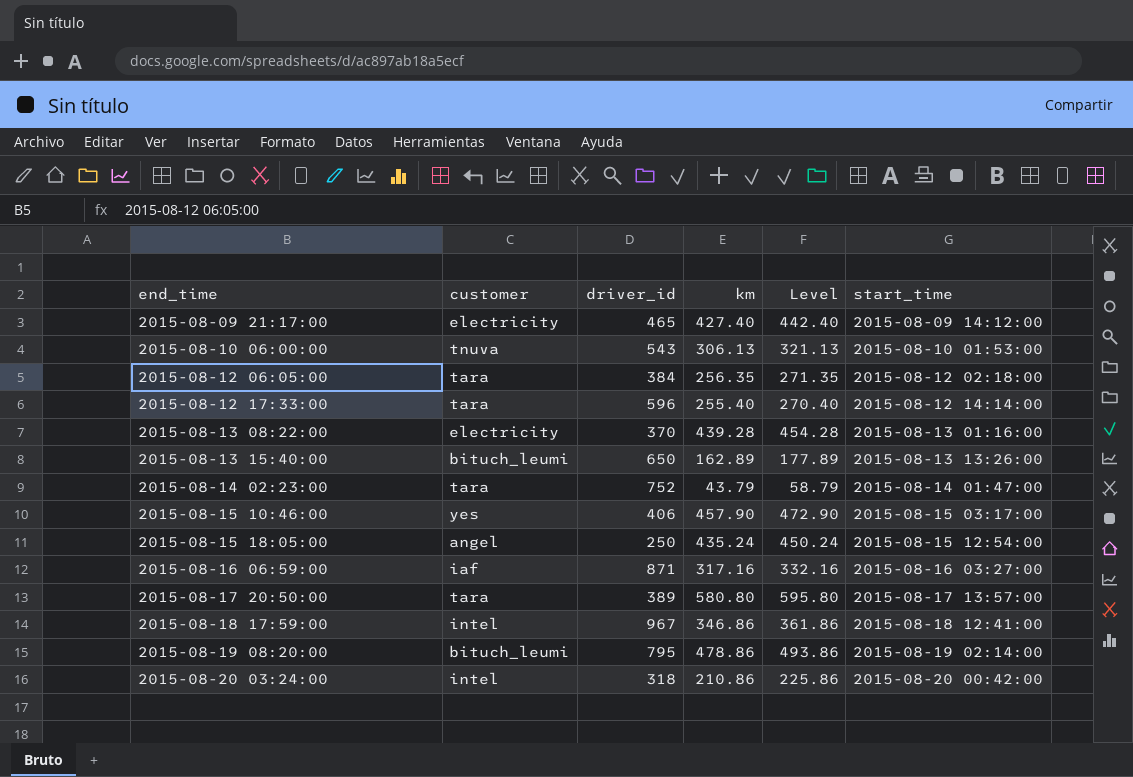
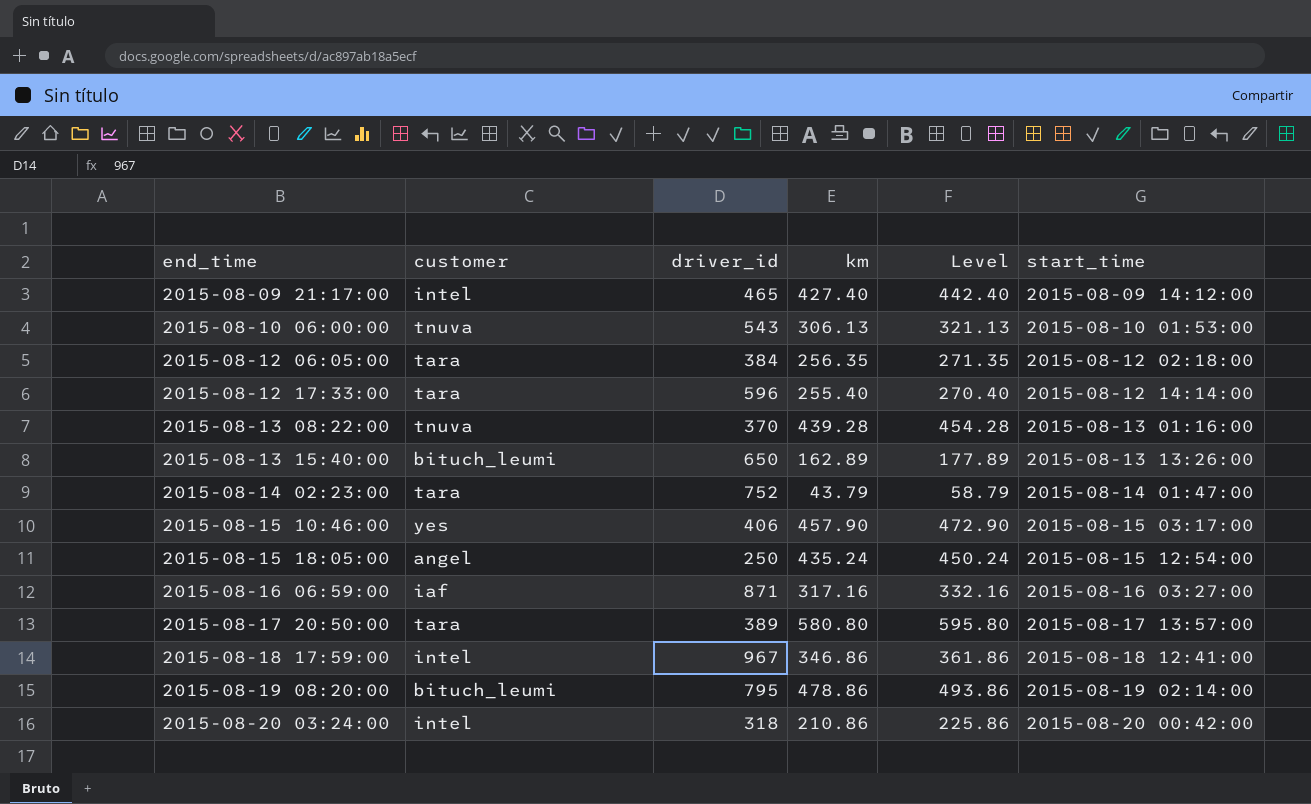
2015-08-09 21:17:00 | customer: electricity -> intel
2015-08-13 08:22:00 | customer: electricity -> tnuva

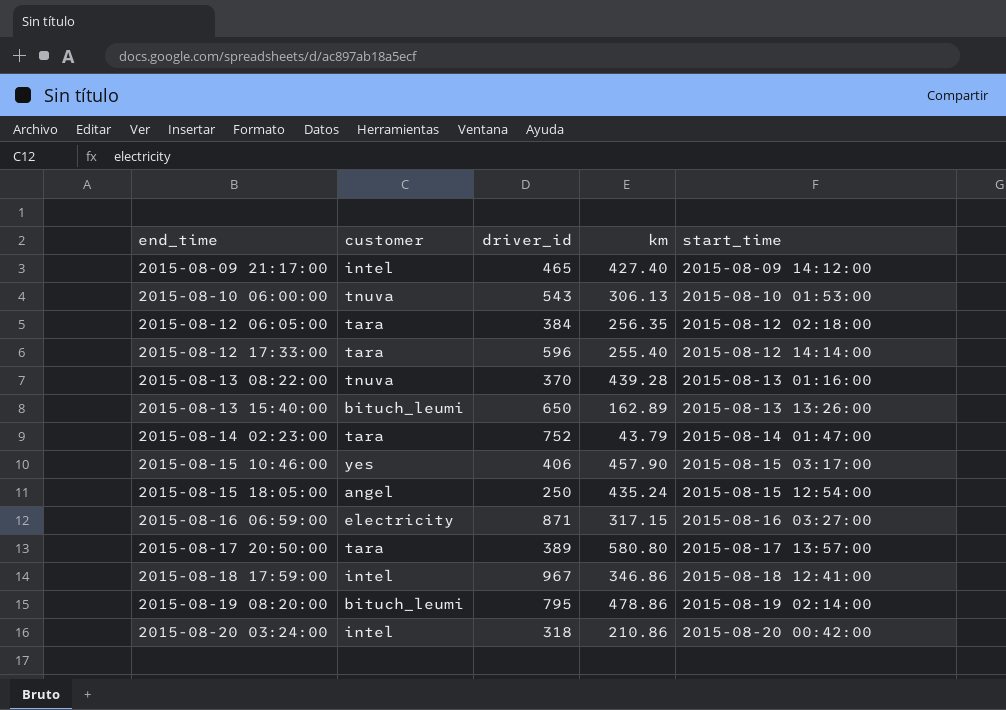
column Level | formula: [km] + 15 -> none
2015-08-16 06:59:00 | customer: iaf -> electricity
2015-08-16 06:59:00 | km: 317.16 -> 317.15

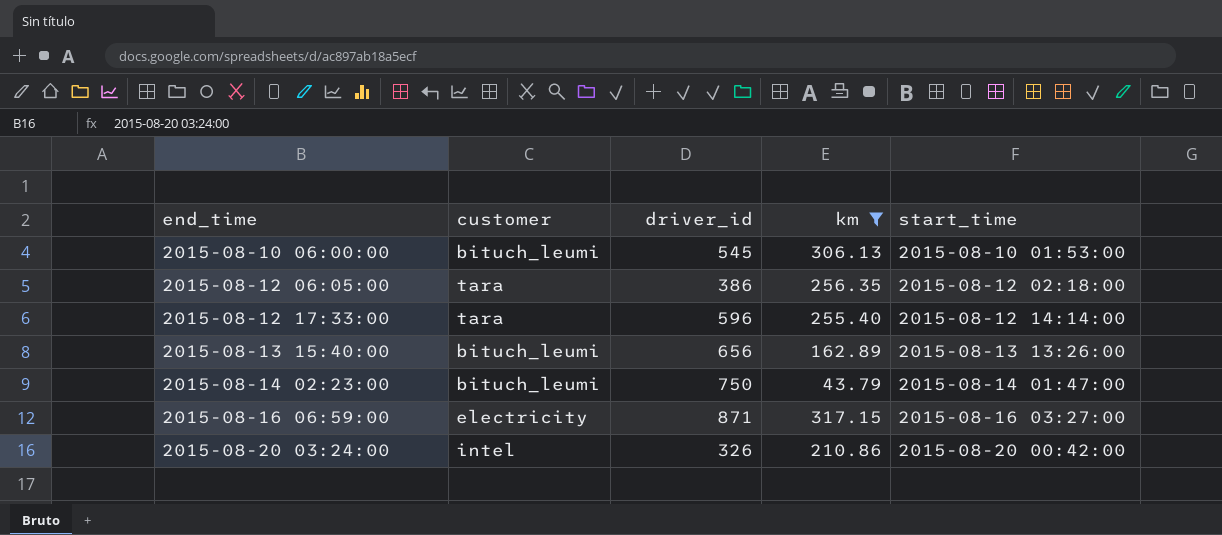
filter: none -> km <= 317.15
2015-08-10 06:00:00 | customer: tnuva -> bituch_leumi
2015-08-10 06:00:00 | driver_id: 543 -> 545
2015-08-12 06:05:00 | driver_id: 384 -> 386
2015-08-13 15:40:00 | driver_id: 650 -> 656
2015-08-14 02:23:00 | customer: tara -> bituch_leumi
2015-08-14 02:23:00 | driver_id: 752 -> 750
2015-08-20 03:24:00 | driver_id: 318 -> 326

